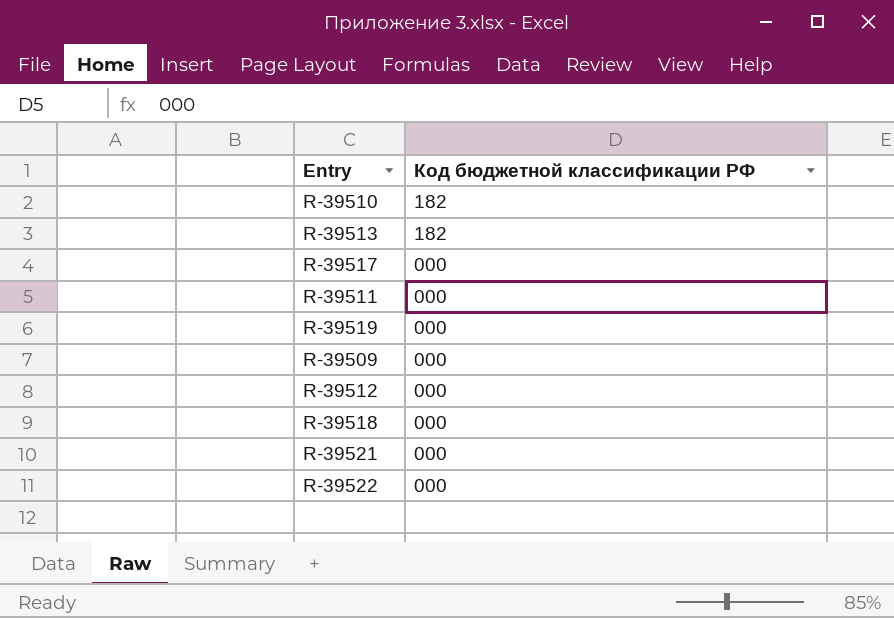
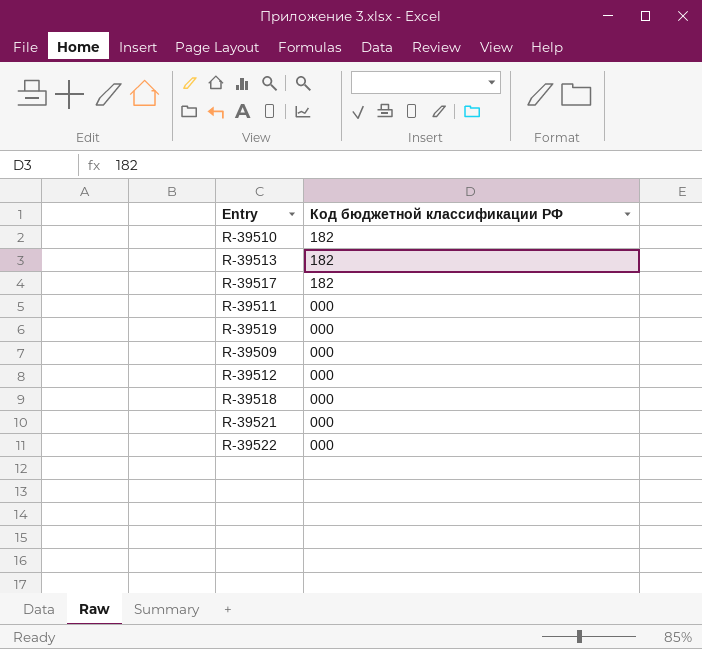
R-39517 | Код бюджетной классификации РФ: 000 -> 182

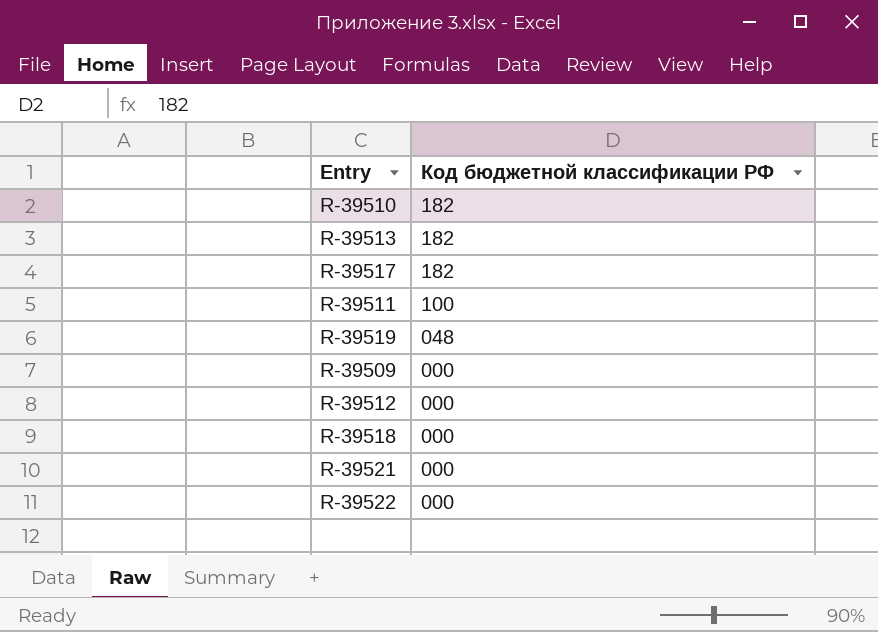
R-39511 | Код бюджетной классификации РФ: 000 -> 100
R-39519 | Код бюджетной классификации РФ: 000 -> 048

